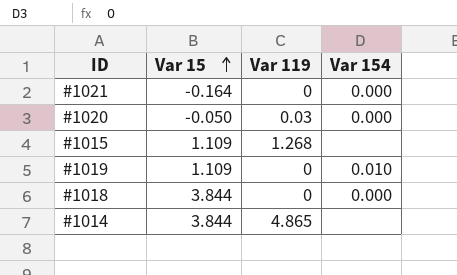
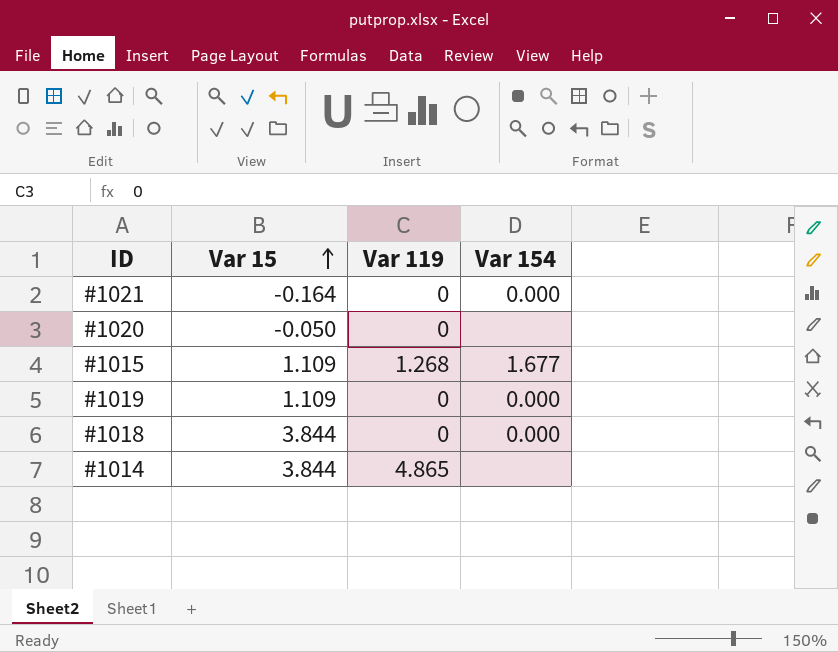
#1020 | Var 119: 0.03 -> 0
#1020 | Var 154: 0.000 -> none
#1015 | Var 154: none -> 1.677
#1019 | Var 154: 0.010 -> 0.000

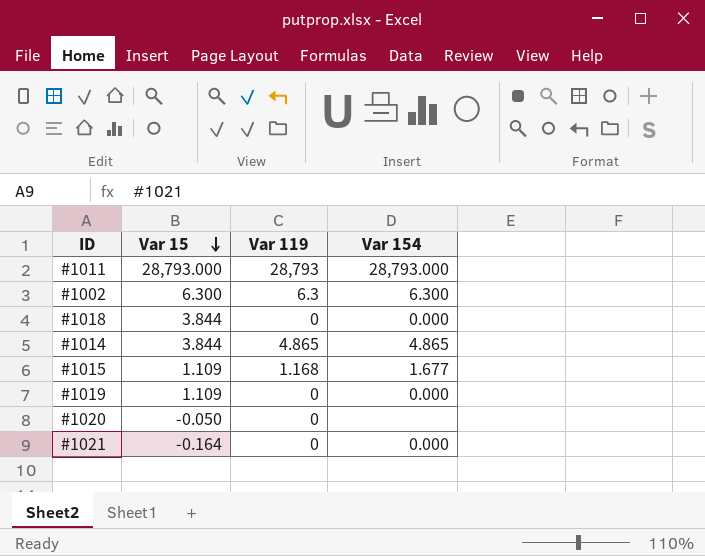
row order: Var 15 ascending -> Var 15 descending
row #1011: none -> 28,793.000 | 28,793 | 28,793.000
row #1002: none -> 6.300 | 6.3 | 6.300
#1014 | Var 154: none -> 4.865
#1015 | Var 119: 1.268 -> 1.168

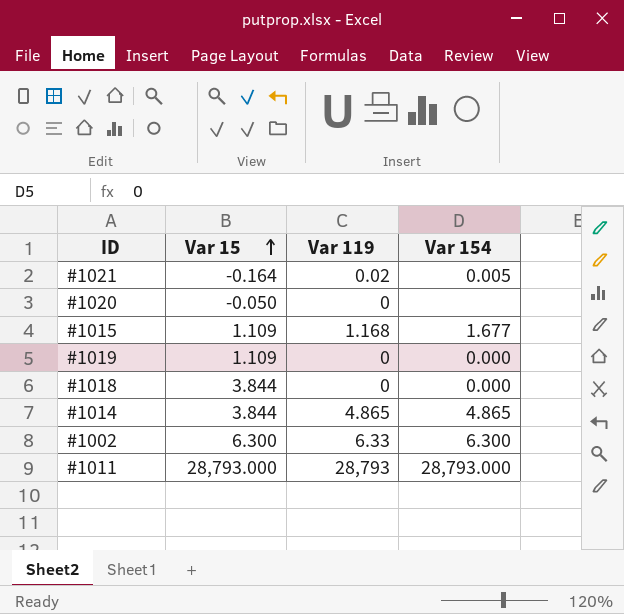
row order: Var 15 descending -> Var 15 ascending
#1021 | Var 119: 0 -> 0.02
#1021 | Var 154: 0.000 -> 0.005
#1002 | Var 119: 6.3 -> 6.33

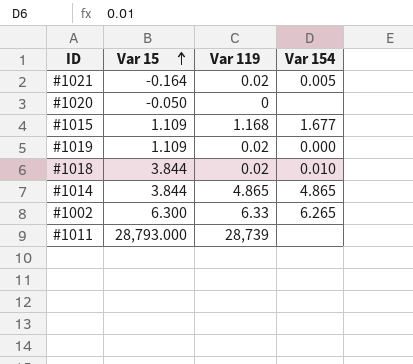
#1019 | Var 119: 0 -> 0.02
#1018 | Var 119: 0 -> 0.02
#1018 | Var 154: 0.000 -> 0.010
#1002 | Var 154: 6.300 -> 6.265
#1011 | Var 119: 28,793 -> 28,739
#1011 | Var 154: 28,793.000 -> none

